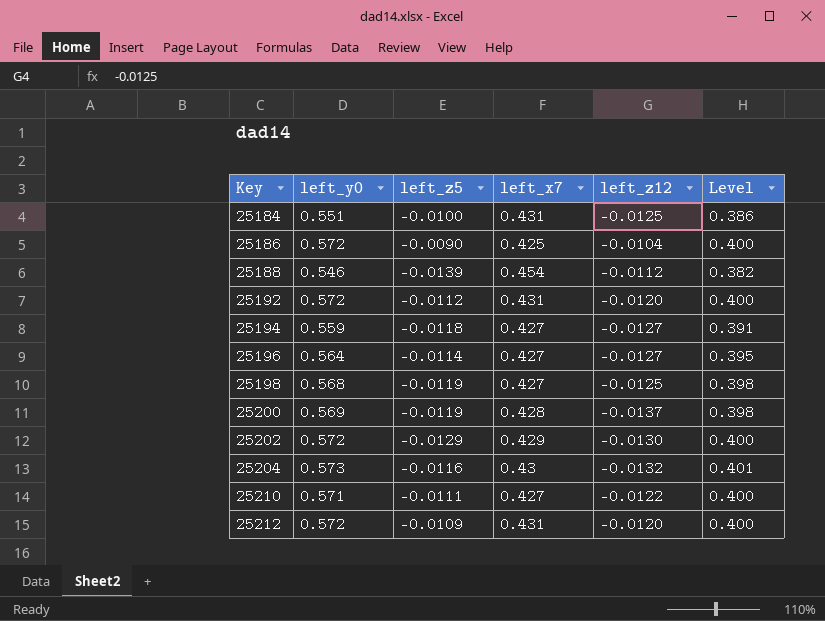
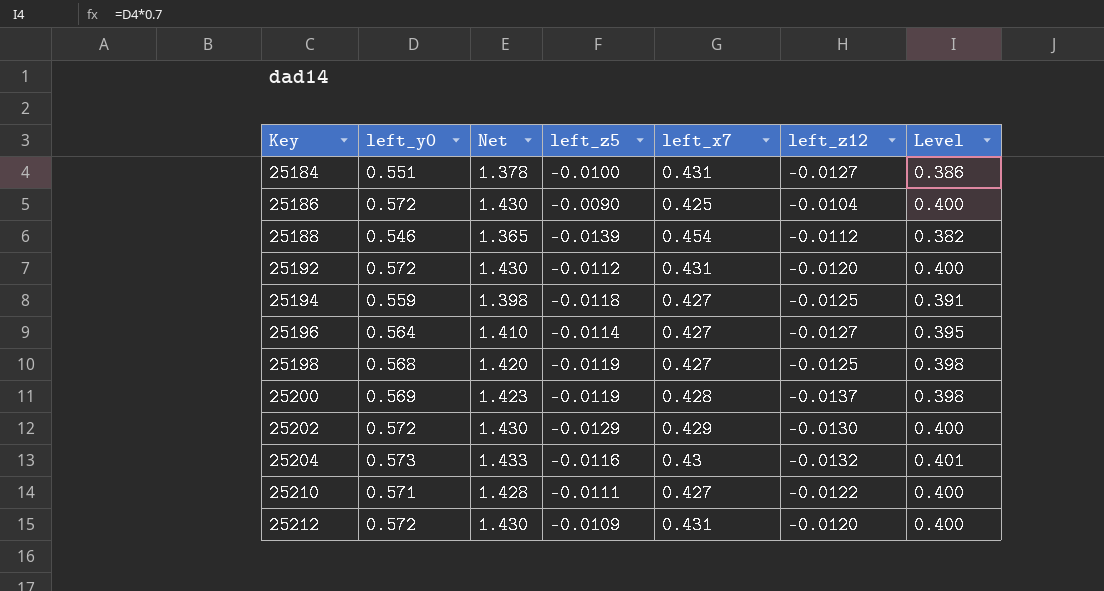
column Net | formula: none -> [left_y0] * 2.5
25184 | left_z12: -0.0125 -> -0.0127
25194 | left_z12: -0.0127 -> -0.0125

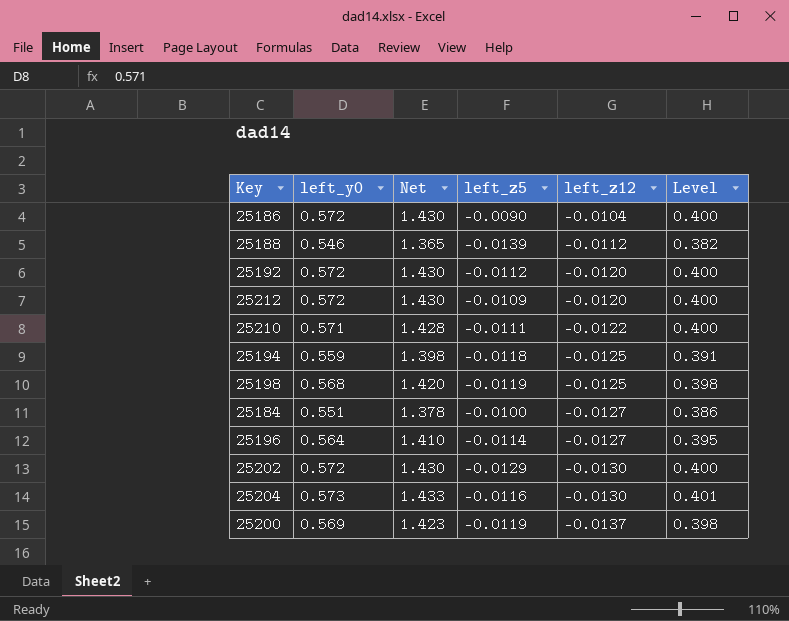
row order: Key ascending -> left_z12 descending
column left_x7 | position: 5 -> none
25204 | left_z12: -0.0132 -> -0.0130

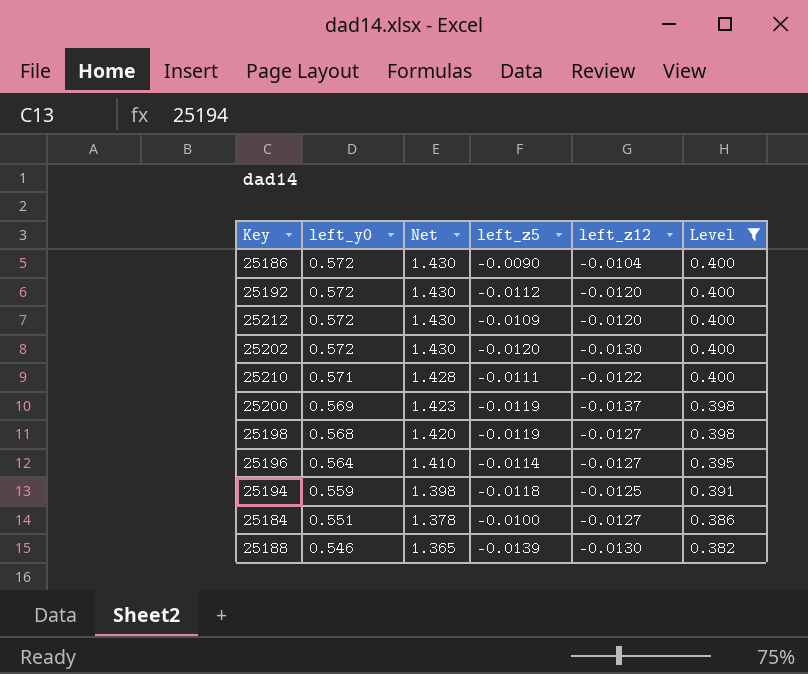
filter: none -> Level != 0.401
row order: left_z12 descending -> left_y0 descending
25202 | left_z5: -0.0129 -> -0.0120
25198 | left_z12: -0.0125 -> -0.0127
25188 | left_z12: -0.0112 -> -0.0130

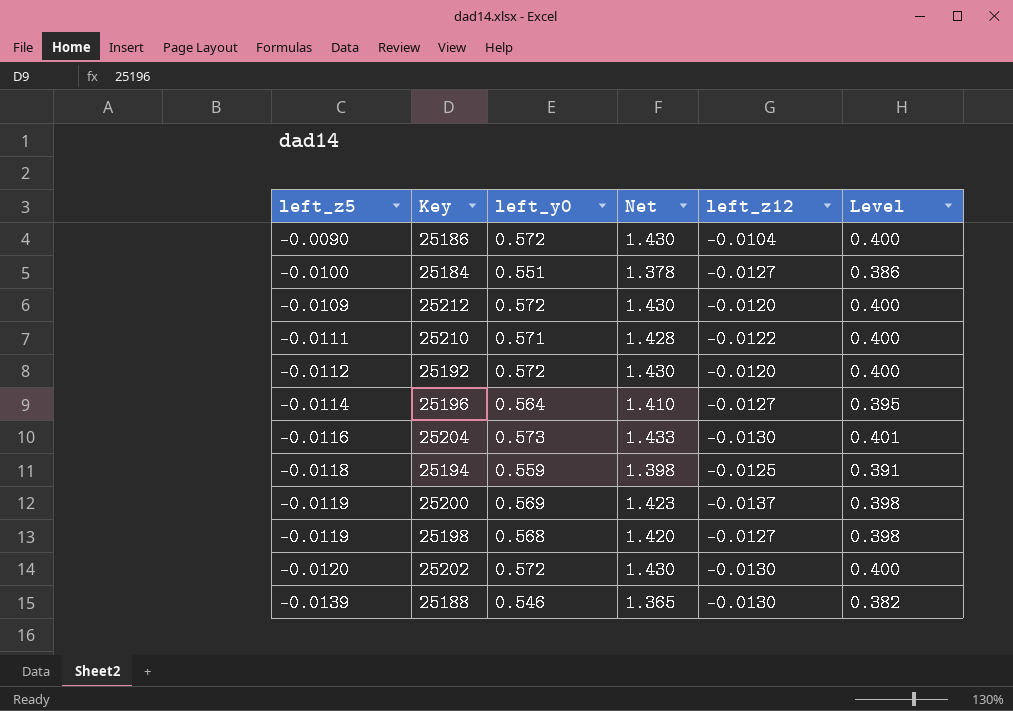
filter: Level != 0.401 -> none
row order: left_y0 descending -> left_z5 descending
column left_z5 | position: 4 -> 1

